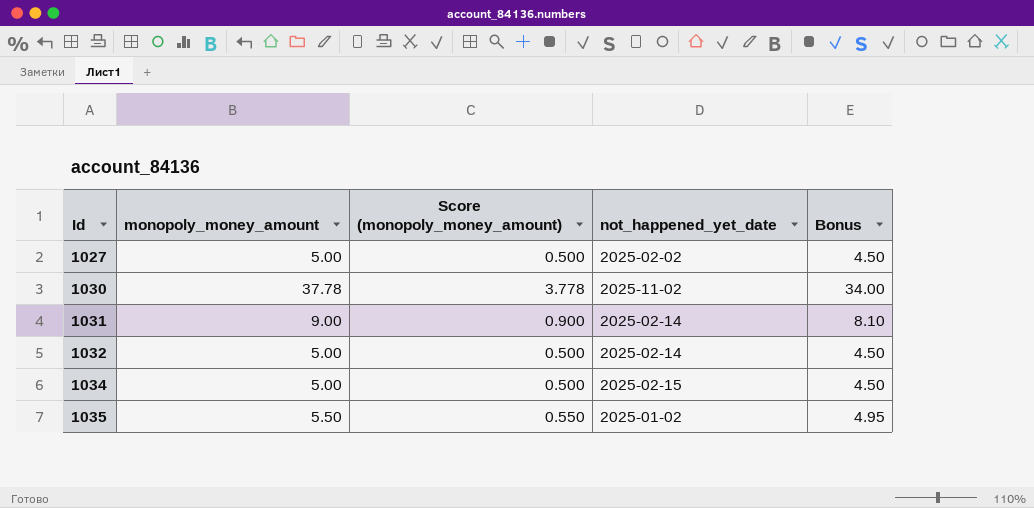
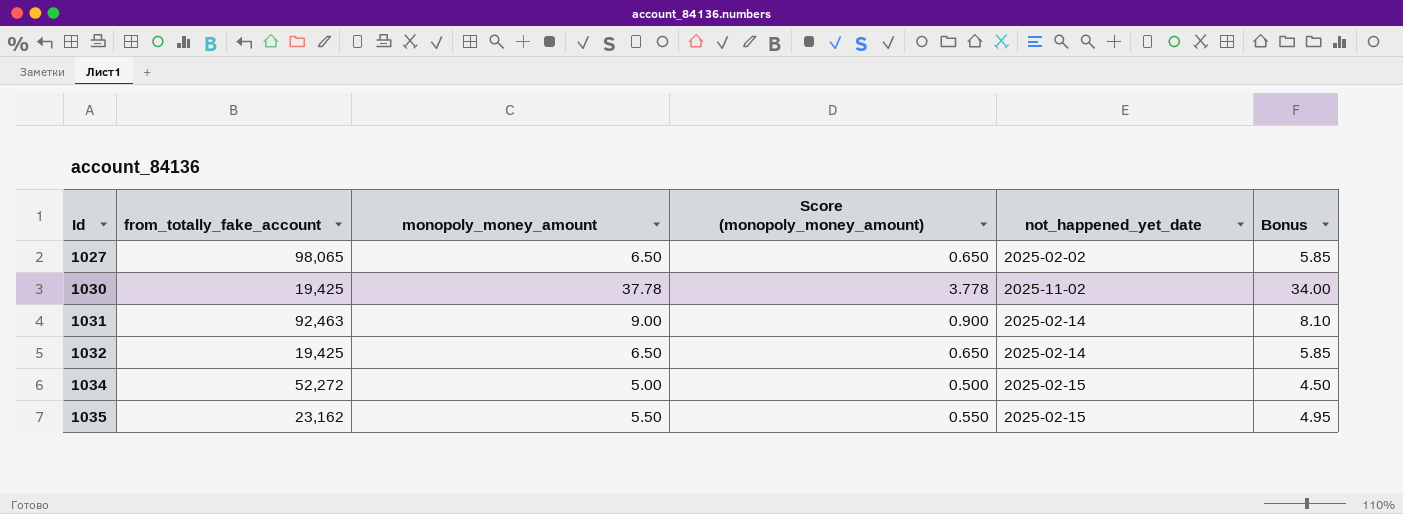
column from_totally_fake_account | position: none -> 2
1027 | monopoly_money_amount: 5.00 -> 6.50
1027 | Score (monopoly_money_amount): 0.500 -> 0.650
1027 | Bonus: 4.50 -> 5.85
1032 | monopoly_money_amount: 5.00 -> 6.50
1032 | Score (monopoly_money_amount): 0.500 -> 0.650
1032 | Bonus: 4.50 -> 5.85
1035 | not_happened_yet_date: 2025-01-02 -> 2025-02-15

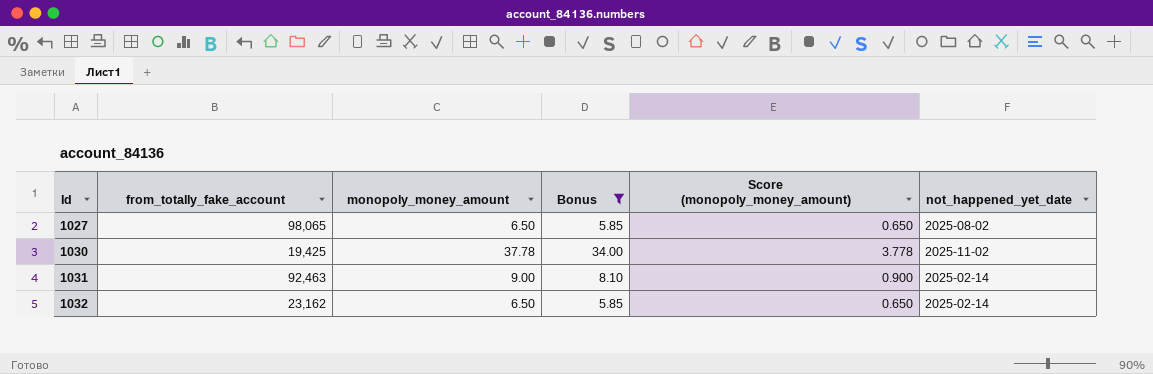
filter: none -> Bonus >= 5.85
column Bonus | position: 6 -> 4
1027 | not_happened_yet_date: 2025-02-02 -> 2025-08-02
1032 | from_totally_fake_account: 19,425 -> 23,162

